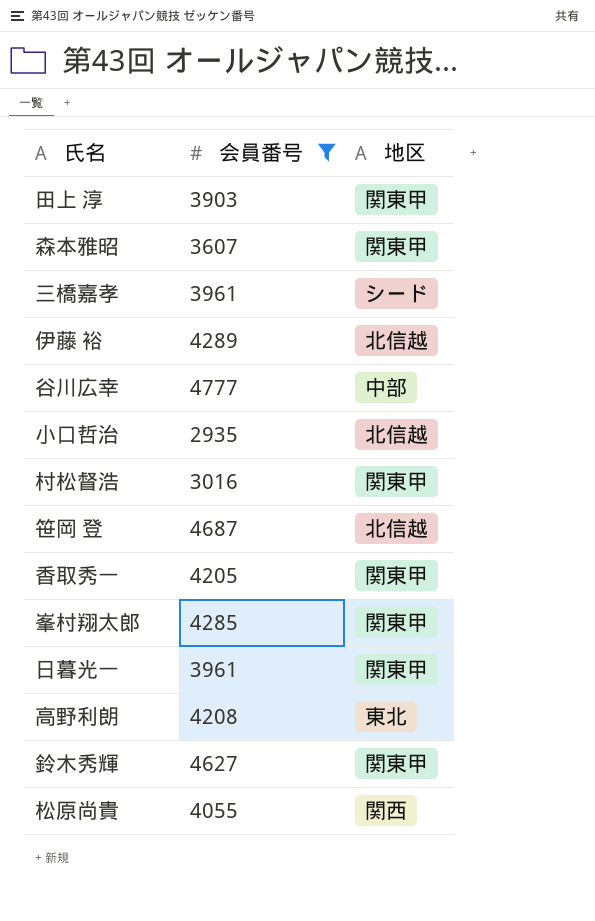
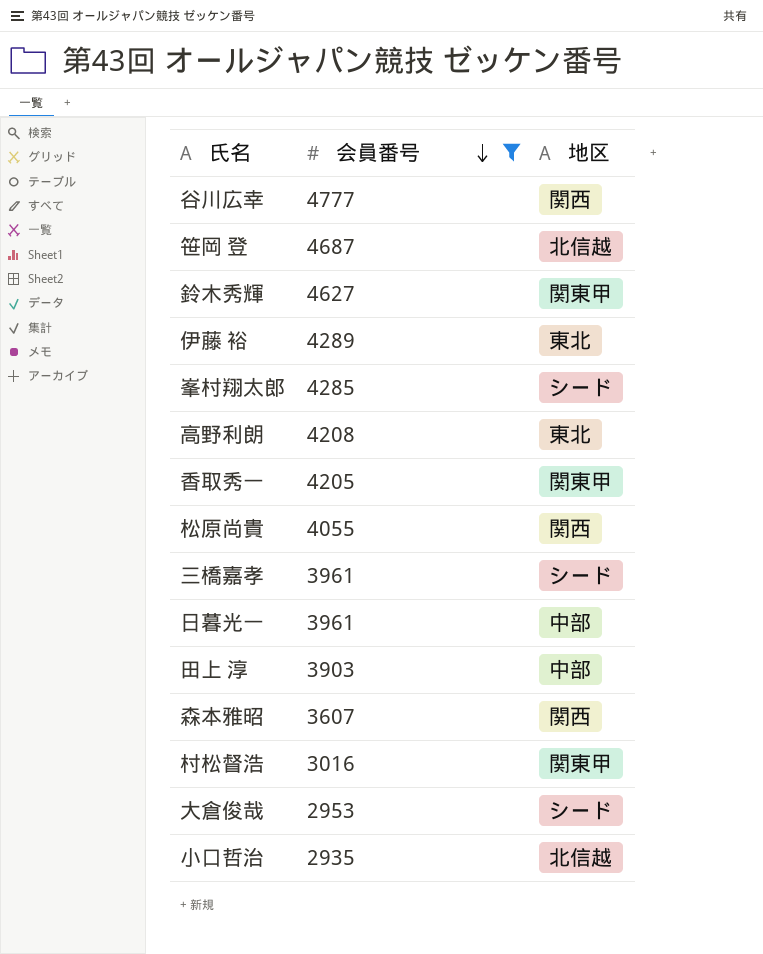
row order: none -> 会員番号 descending
谷川広幸 | 地区: 中部 -> 関西
伊藤 裕 | 地区: 北信越 -> 東北
峯村翔太郎 | 地区: 関東甲 -> シード
日暮光一 | 地区: 関東甲 -> 中部
田上 淳 | 地区: 関東甲 -> 中部
森本雅昭 | 地区: 関東甲 -> 関西
row 大倉俊哉: none -> 2953 | シード

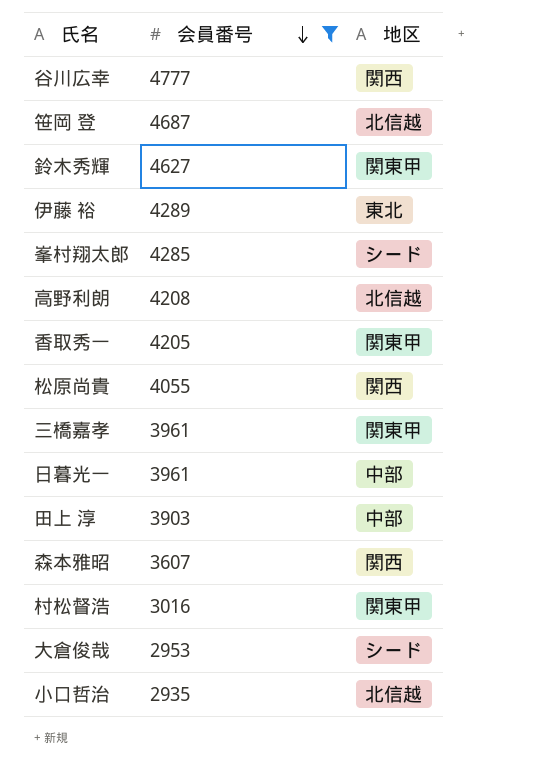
高野利朗 | 地区: 東北 -> 北信越
三橋嘉孝 | 地区: シード -> 関東甲

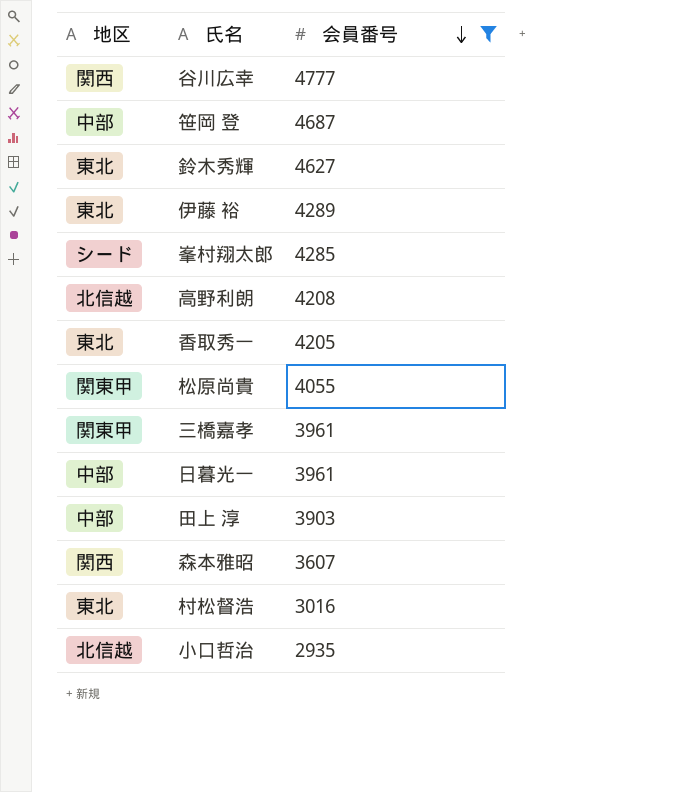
column 地区 | position: 3 -> 1
row 大倉俊哉: 2953 | シード -> none
笹岡 登 | 地区: 北信越 -> 中部
鈴木秀輝 | 地区: 関東甲 -> 東北
香取秀一 | 地区: 関東甲 -> 東北
松原尚貴 | 地区: 関西 -> 関東甲
村松督浩 | 地区: 関東甲 -> 東北

